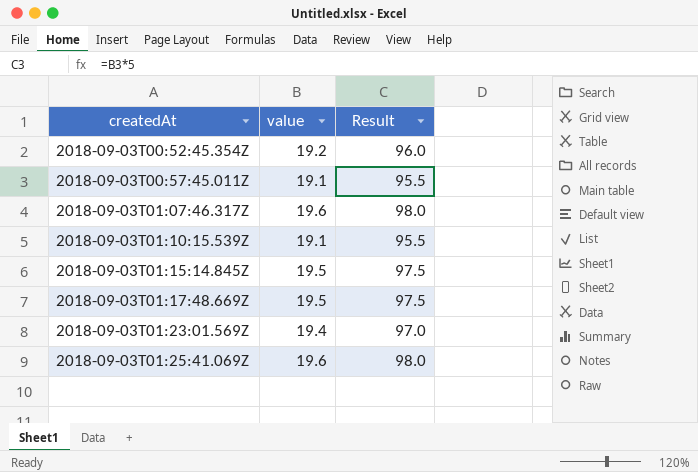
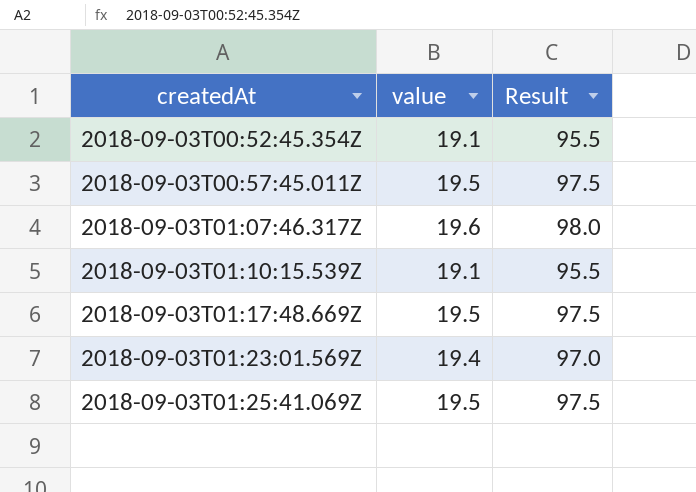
row 2018-09-03T01:15:14.845Z: 19.5 | 97.5 -> none
2018-09-03T00:52:45.354Z | value: 19.2 -> 19.1
2018-09-03T00:52:45.354Z | Result: 96.0 -> 95.5
2018-09-03T00:57:45.011Z | value: 19.1 -> 19.5
2018-09-03T00:57:45.011Z | Result: 95.5 -> 97.5
2018-09-03T01:25:41.069Z | value: 19.6 -> 19.5
2018-09-03T01:25:41.069Z | Result: 98.0 -> 97.5

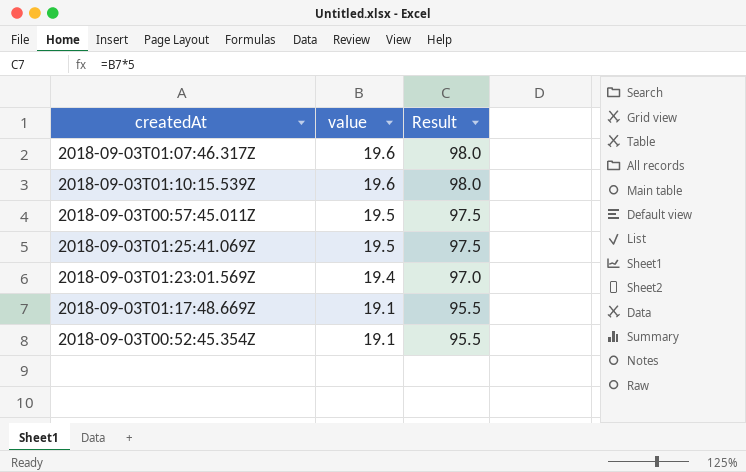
row order: createdAt ascending -> value descending
2018-09-03T01:10:15.539Z | value: 19.1 -> 19.6
2018-09-03T01:10:15.539Z | Result: 95.5 -> 98.0
2018-09-03T01:17:48.669Z | value: 19.5 -> 19.1
2018-09-03T01:17:48.669Z | Result: 97.5 -> 95.5

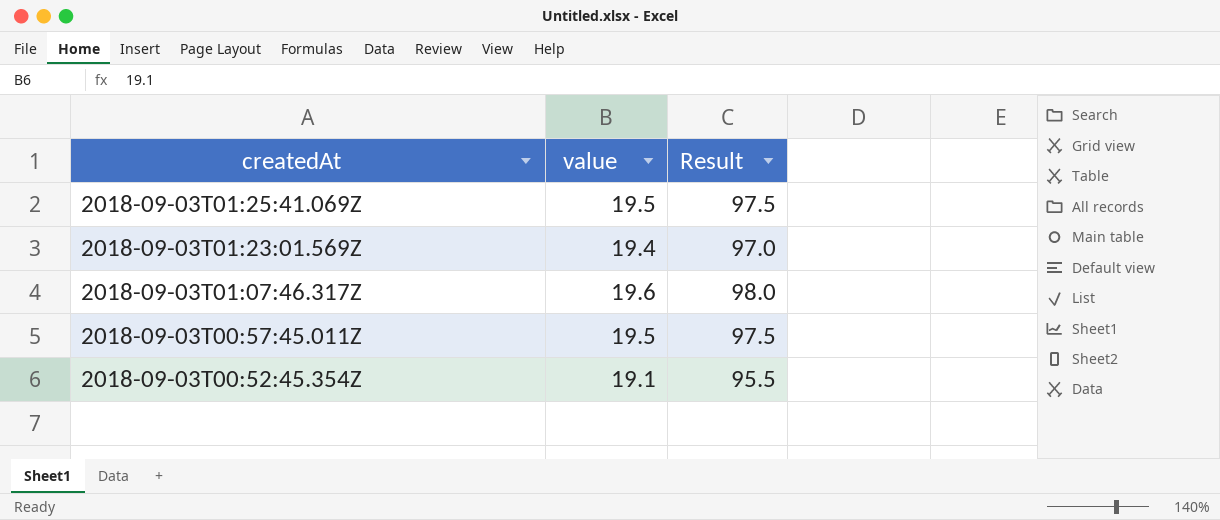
row order: value descending -> createdAt descending
row 2018-09-03T01:10:15.539Z: 19.6 | 98.0 -> none
row 2018-09-03T01:17:48.669Z: 19.1 | 95.5 -> none

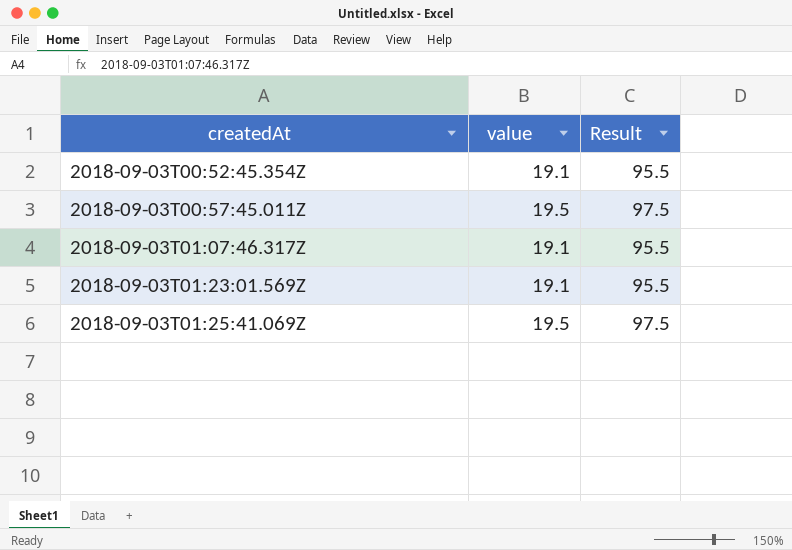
row order: createdAt descending -> createdAt ascending
2018-09-03T01:07:46.317Z | value: 19.6 -> 19.1
2018-09-03T01:07:46.317Z | Result: 98.0 -> 95.5
2018-09-03T01:23:01.569Z | value: 19.4 -> 19.1
2018-09-03T01:23:01.569Z | Result: 97.0 -> 95.5

